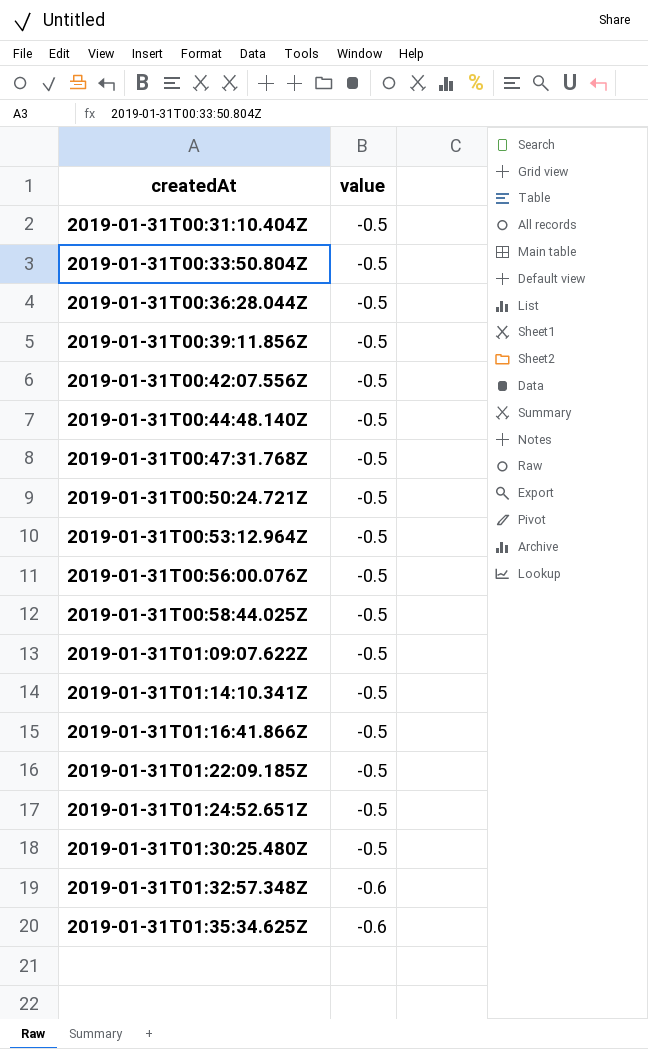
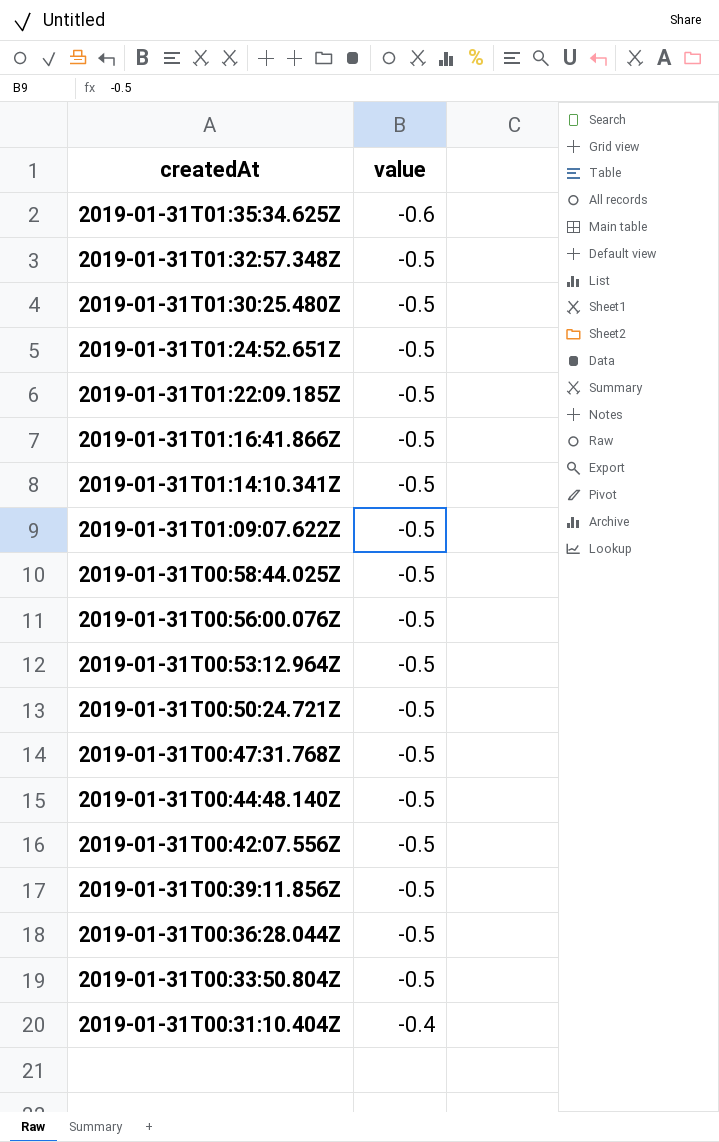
row order: createdAt ascending -> createdAt descending
2019-01-31T01:32:57.348Z | value: -0.6 -> -0.5
2019-01-31T00:31:10.404Z | value: -0.5 -> -0.4

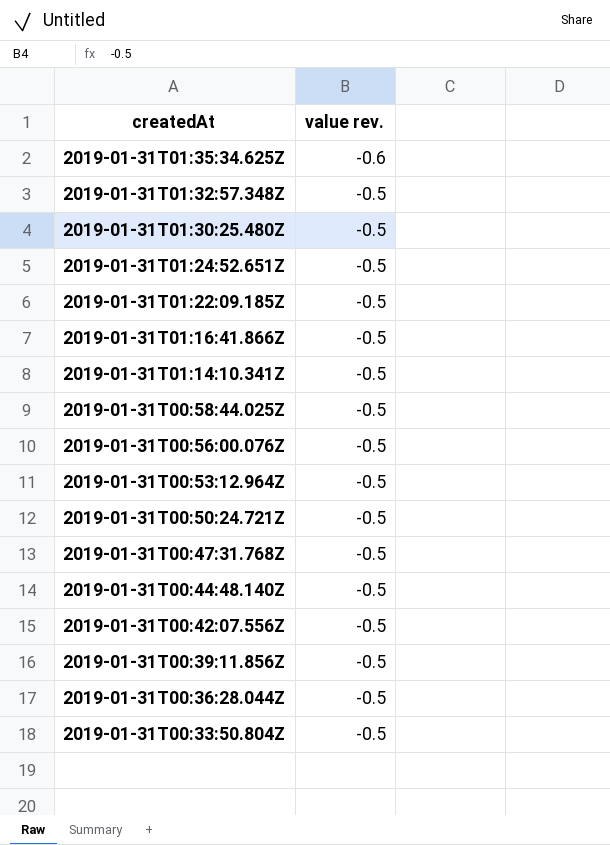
column name: value -> value rev.
row 2019-01-31T01:09:07.622Z: -0.5 -> none
row 2019-01-31T00:31:10.404Z: -0.4 -> none

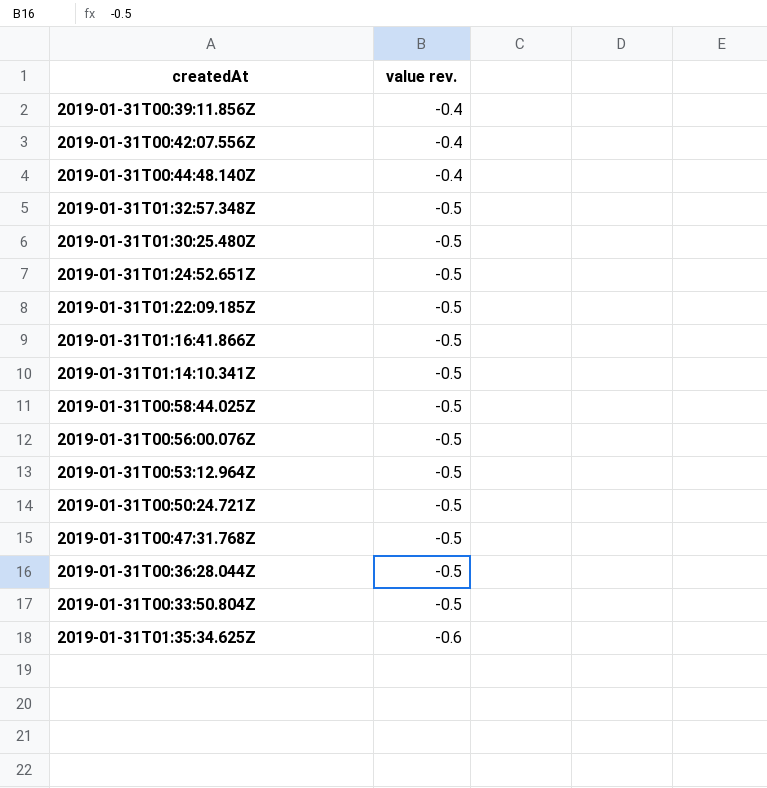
row order: createdAt descending -> value rev. descending
2019-01-31T00:39:11.856Z | value rev.: -0.5 -> -0.4
2019-01-31T00:42:07.556Z | value rev.: -0.5 -> -0.4
2019-01-31T00:44:48.140Z | value rev.: -0.5 -> -0.4

